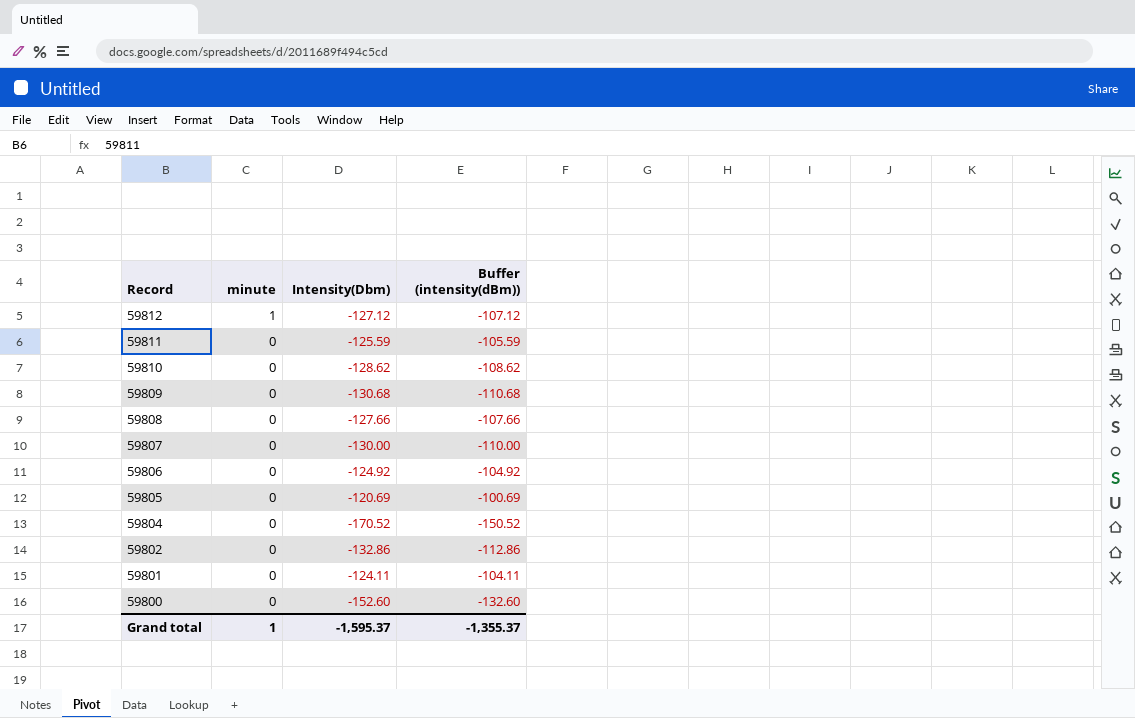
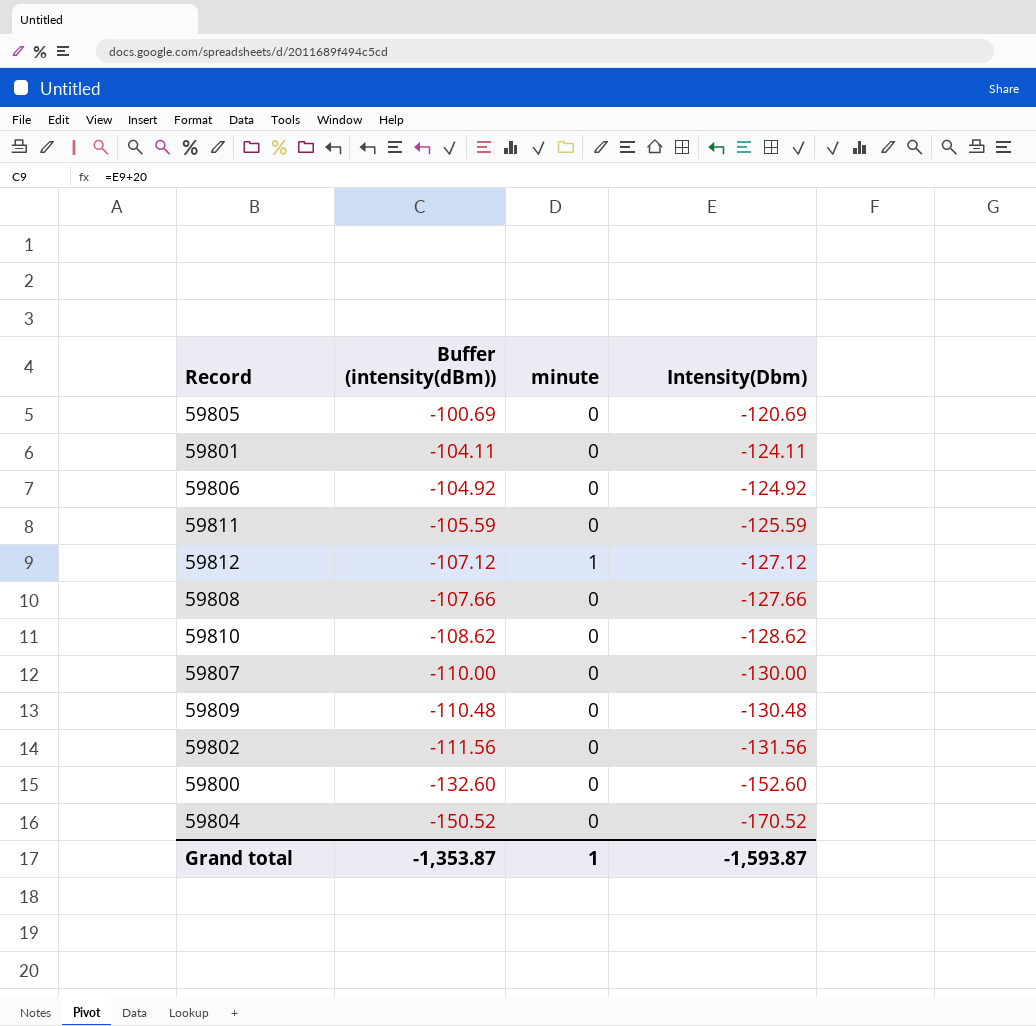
row order: Record descending -> Buffer (intensity(dBm)) descending
column Buffer (intensity(dBm)) | position: 4 -> 2
59809 | Buffer (intensity(dBm)): -110.68 -> -110.48
59809 | Intensity(Dbm): -130.68 -> -130.48
59802 | Buffer (intensity(dBm)): -112.86 -> -111.56
59802 | Intensity(Dbm): -132.86 -> -131.56
Grand total | Buffer (intensity(dBm)): -1,355.37 -> -1,353.87
Grand total | Intensity(Dbm): -1,595.37 -> -1,593.87

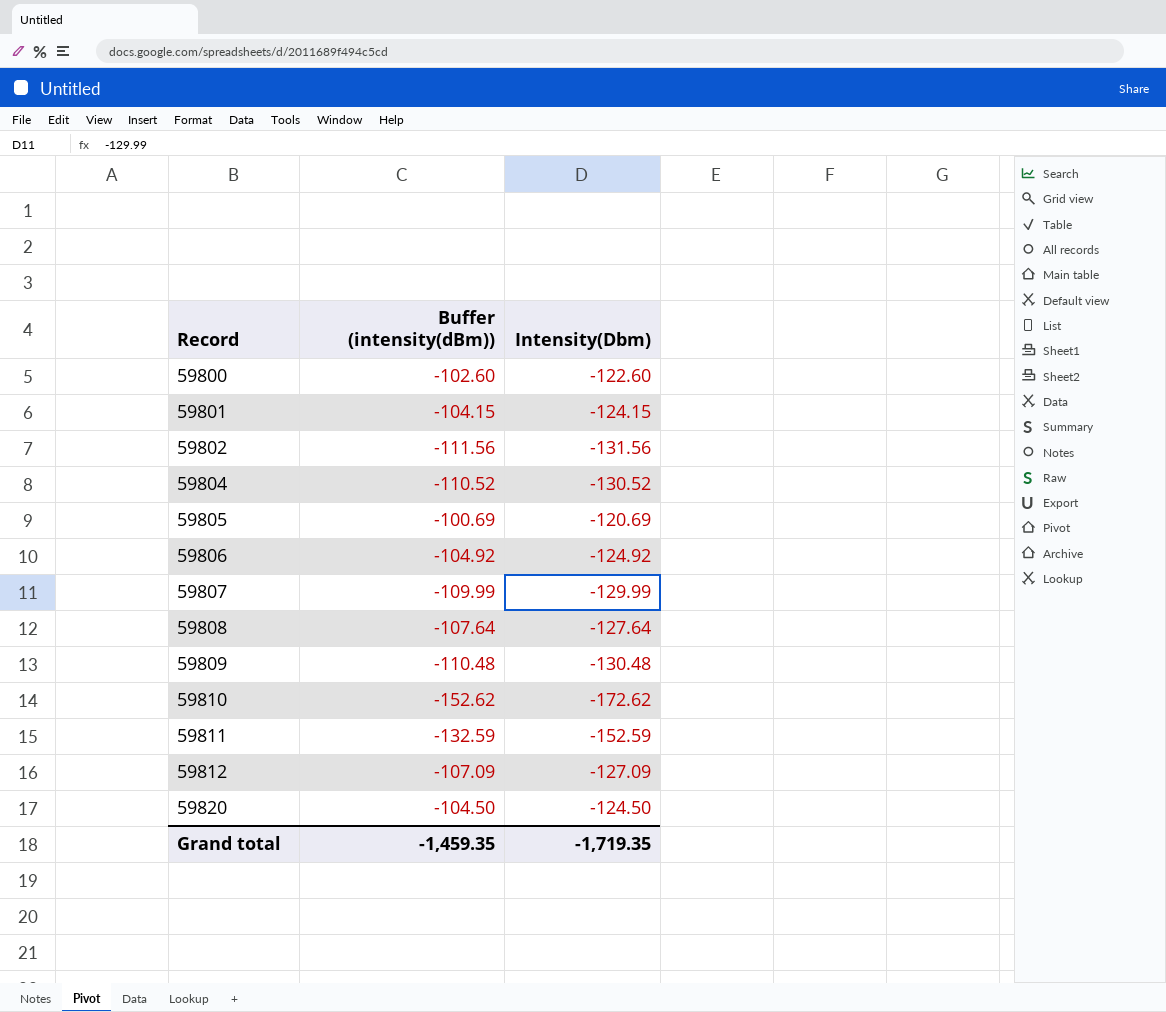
row order: Buffer (intensity(dBm)) descending -> Record ascending
column minute | position: 3 -> none
59800 | Buffer (intensity(dBm)): -132.60 -> -102.60
59800 | Intensity(Dbm): -152.60 -> -122.60
59801 | Buffer (intensity(dBm)): -104.11 -> -104.15
59801 | Intensity(Dbm): -124.11 -> -124.15
59804 | Buffer (intensity(dBm)): -150.52 -> -110.52
59804 | Intensity(Dbm): -170.52 -> -130.52
59807 | Buffer (intensity(dBm)): -110.00 -> -109.99
59807 | Intensity(Dbm): -130.00 -> -129.99
59808 | Buffer (intensity(dBm)): -107.66 -> -107.64
59808 | Intensity(Dbm): -127.66 -> -127.64
59810 | Buffer (intensity(dBm)): -108.62 -> -152.62
59810 | Intensity(Dbm): -128.62 -> -172.62
59811 | Buffer (intensity(dBm)): -105.59 -> -132.59
59811 | Intensity(Dbm): -125.59 -> -152.59
59812 | Buffer (intensity(dBm)): -107.12 -> -107.09
59812 | Intensity(Dbm): -127.12 -> -127.09
row 59820: none -> -104.50 | -124.50
Grand total | Buffer (intensity(dBm)): -1,353.87 -> -1,459.35
Grand total | Intensity(Dbm): -1,593.87 -> -1,719.35

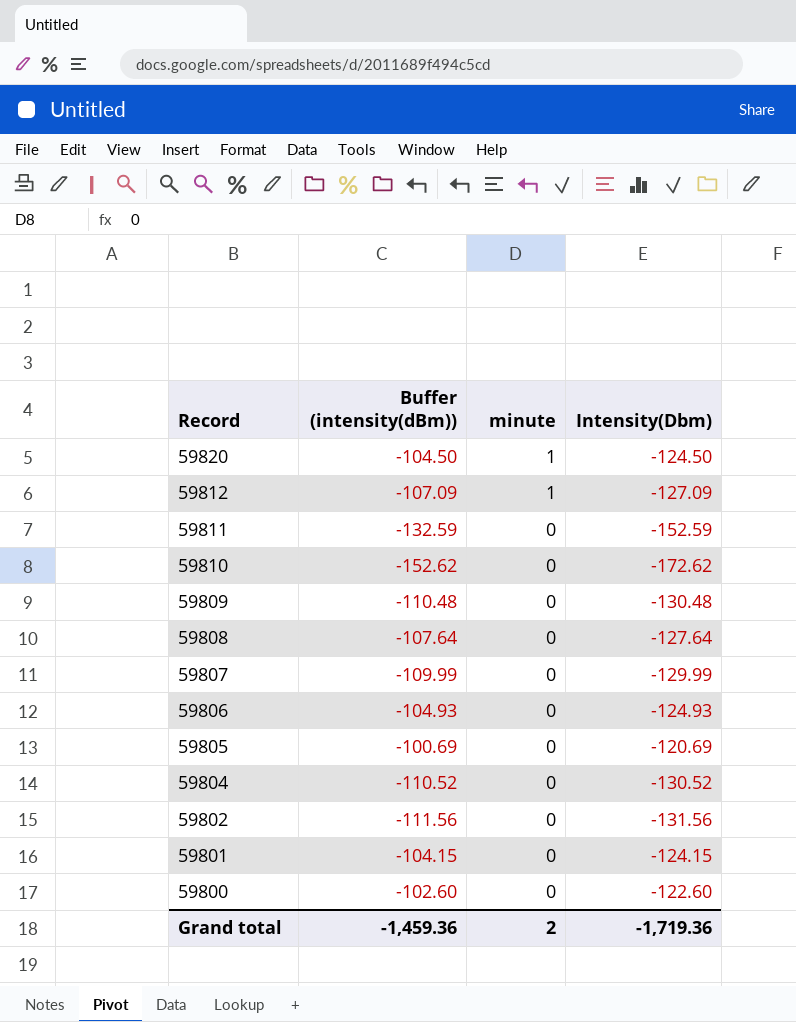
row order: Record ascending -> Record descending
column minute | position: none -> 3
59806 | Buffer (intensity(dBm)): -104.92 -> -104.93
59806 | Intensity(Dbm): -124.92 -> -124.93
Grand total | Buffer (intensity(dBm)): -1,459.35 -> -1,459.36
Grand total | Intensity(Dbm): -1,719.35 -> -1,719.36

